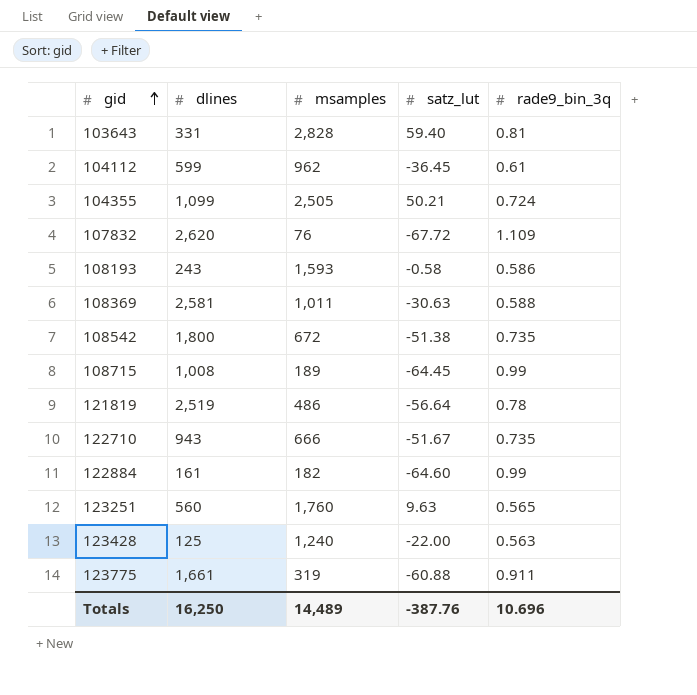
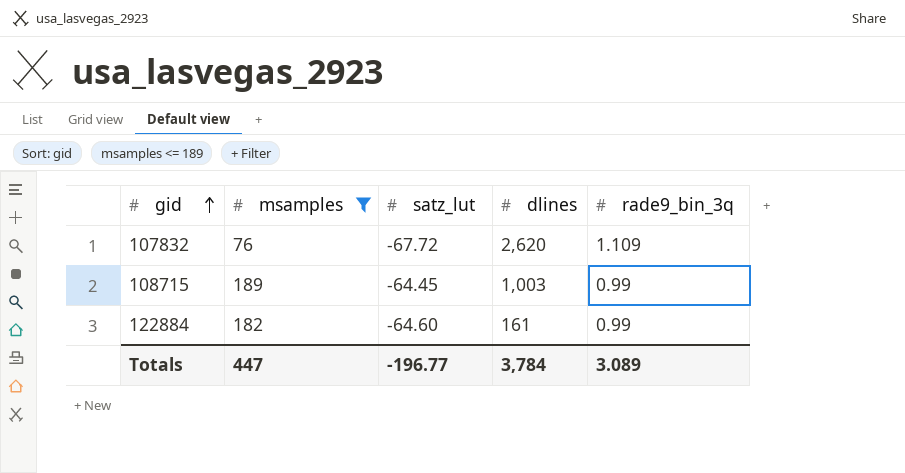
filter: none -> msamples <= 189
column dlines | position: 2 -> 4
108715 | dlines: 1,008 -> 1,003
Totals | msamples: 14,489 -> 447
Totals | satz_lut: -387.76 -> -196.77
Totals | dlines: 16,250 -> 3,784
Totals | rade9_bin_3q: 10.696 -> 3.089

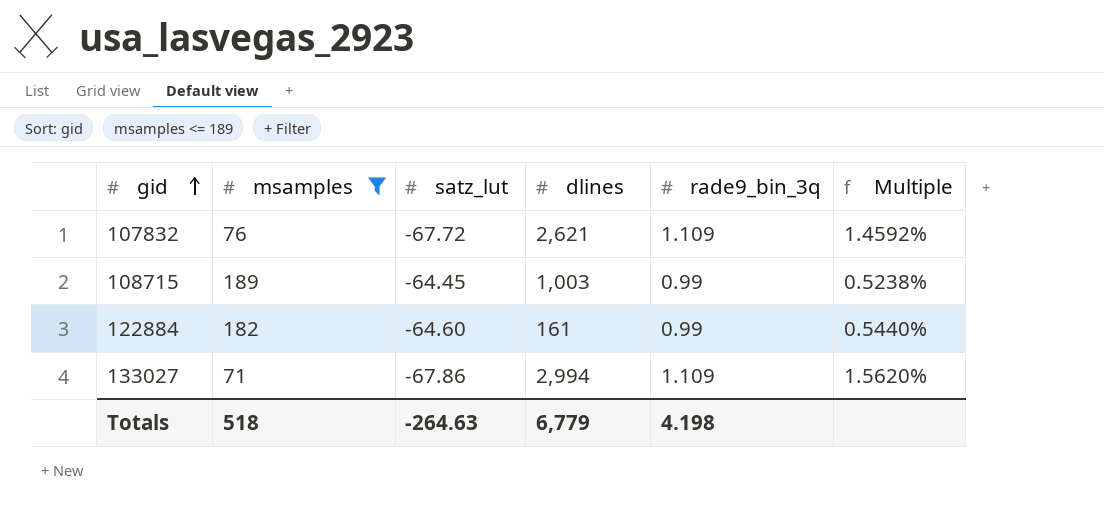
column Multiple | formula: none -> [rade9_bin_3q] / [msamples]
107832 | dlines: 2,620 -> 2,621
row 133027: none -> 71 | -67.86 | 2,994 | 1.109 | 1.5620%
Totals | msamples: 447 -> 518
Totals | satz_lut: -196.77 -> -264.63
Totals | dlines: 3,784 -> 6,779
Totals | rade9_bin_3q: 3.089 -> 4.198

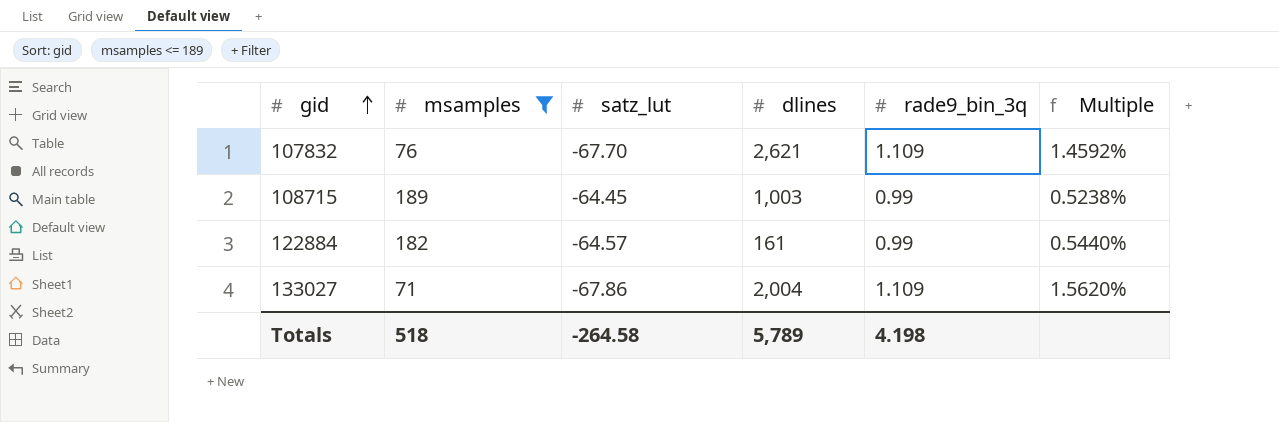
107832 | satz_lut: -67.72 -> -67.70
122884 | satz_lut: -64.60 -> -64.57
133027 | dlines: 2,994 -> 2,004
Totals | satz_lut: -264.63 -> -264.58
Totals | dlines: 6,779 -> 5,789

